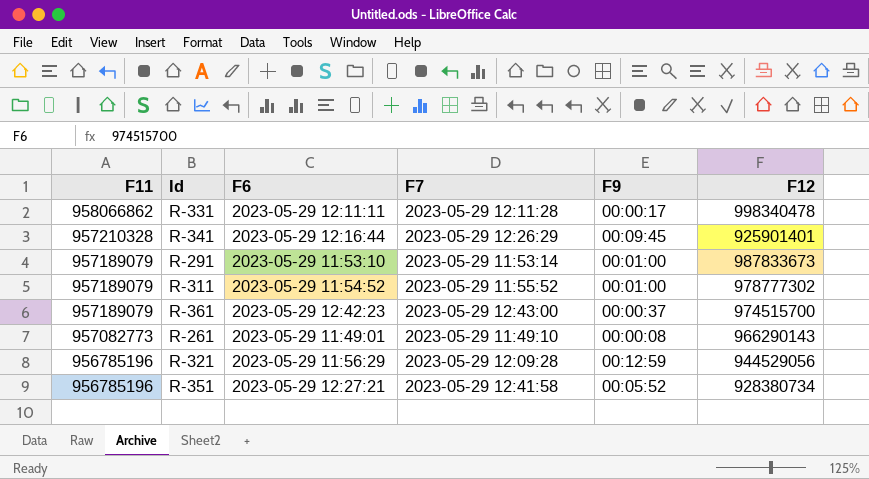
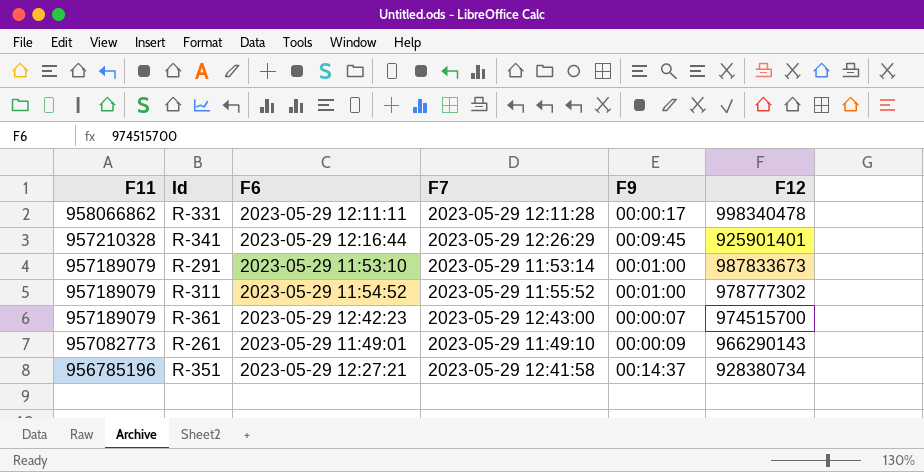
row R-321: 956785196 | 2023-05-29 11:56:29 | 2023-05-29 12:09:28 | 00:12:59 | 944529056 -> none
R-361 | F9: 00:00:37 -> 00:00:07
R-261 | F9: 00:00:08 -> 00:00:09
R-351 | F9: 00:05:52 -> 00:14:37

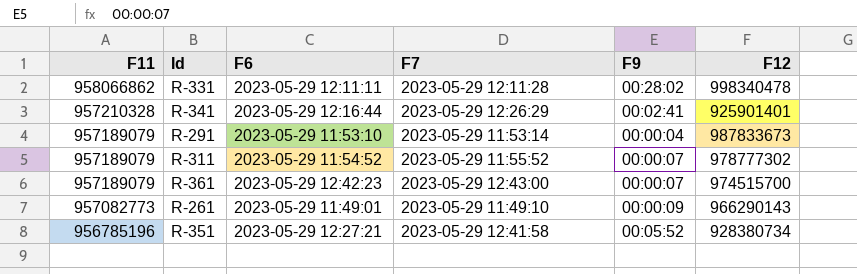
R-331 | F9: 00:00:17 -> 00:28:02
R-341 | F9: 00:09:45 -> 00:02:41
R-291 | F9: 00:01:00 -> 00:00:04
R-311 | F9: 00:01:00 -> 00:00:07
R-351 | F9: 00:14:37 -> 00:05:52

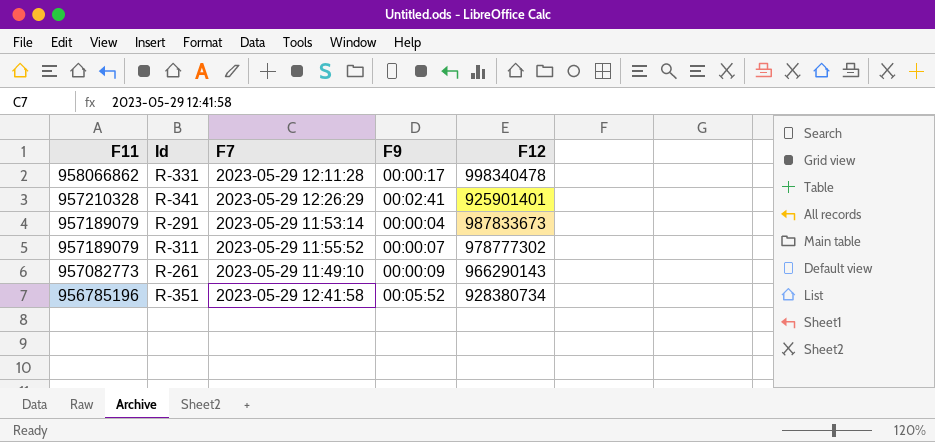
column F6 | position: 3 -> none
row R-361: 957189079 | 2023-05-29 12:42:23 | 2023-05-29 12:43:00 | 00:00:07 | 974515700 -> none
R-331 | F9: 00:28:02 -> 00:00:17

